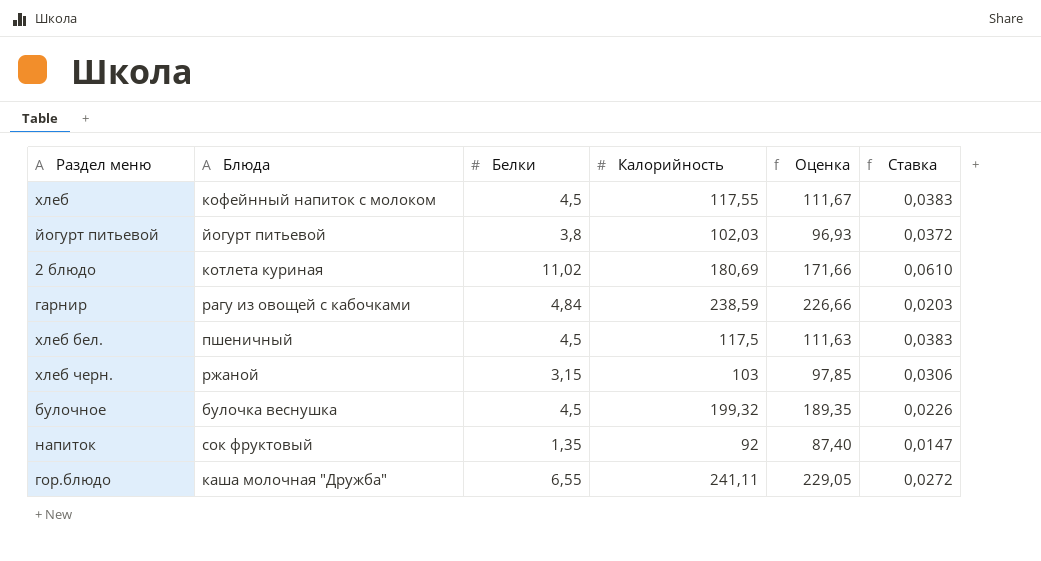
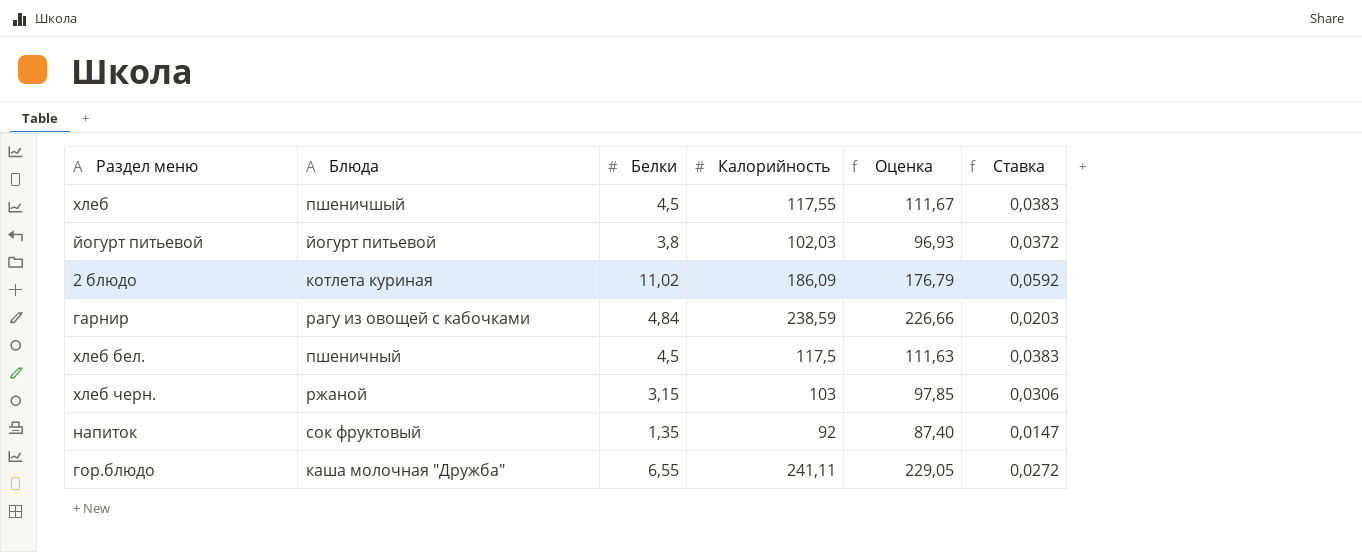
row булочное: булочка веснушка | 4,5 | 199,32 | 189,35 | 0,0226 -> none
хлеб | Блюда: кофейнный напиток с молоком -> пшеничшый
2 блюдо | Калорийность: 180,69 -> 186,09
2 блюдо | Оценка: 171,66 -> 176,79
2 блюдо | Ставка: 0,0610 -> 0,0592

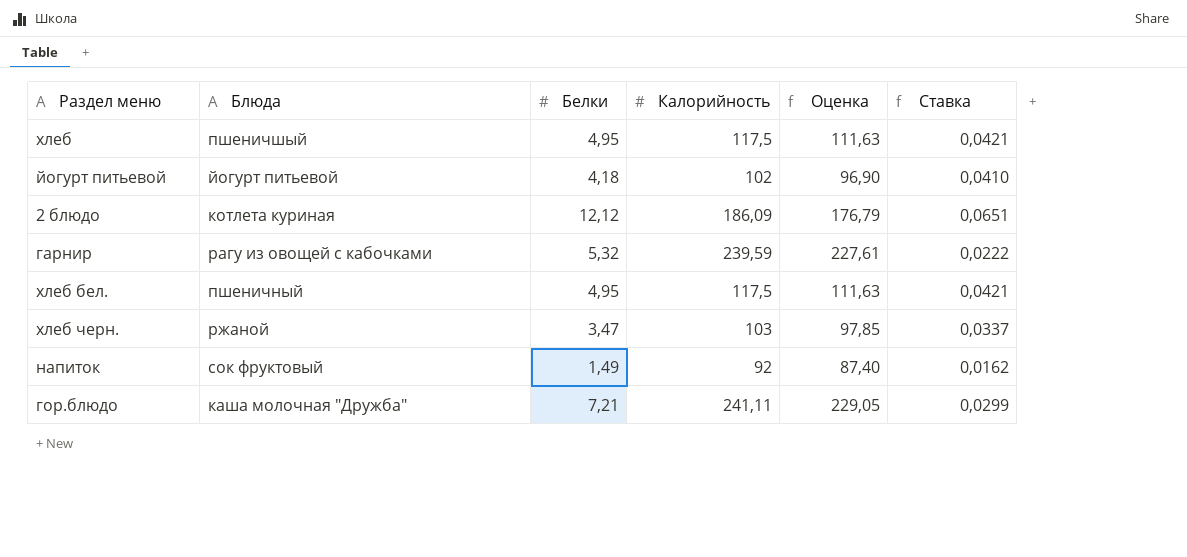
хлеб | Белки: 4,5 -> 4,95
хлеб | Калорийность: 117,55 -> 117,5
хлеб | Оценка: 111,67 -> 111,63
хлеб | Ставка: 0,0383 -> 0,0421
йогурт питьевой | Белки: 3,8 -> 4,18
йогурт питьевой | Калорийность: 102,03 -> 102
йогурт питьевой | Оценка: 96,93 -> 96,90
йогурт питьевой | Ставка: 0,0372 -> 0,0410
2 блюдо | Белки: 11,02 -> 12,12
2 блюдо | Ставка: 0,0592 -> 0,0651
гарнир | Белки: 4,84 -> 5,32
гарнир | Калорийность: 238,59 -> 239,59
гарнир | Оценка: 226,66 -> 227,61
гарнир | Ставка: 0,0203 -> 0,0222
хлеб бел. | Белки: 4,5 -> 4,95
хлеб бел. | Ставка: 0,0383 -> 0,0421
хлеб черн. | Белки: 3,15 -> 3,47
хлеб черн. | Ставка: 0,0306 -> 0,0337
напиток | Белки: 1,35 -> 1,49
напиток | Ставка: 0,0147 -> 0,0162
гор.блюдо | Белки: 6,55 -> 7,21
гор.блюдо | Ставка: 0,0272 -> 0,0299

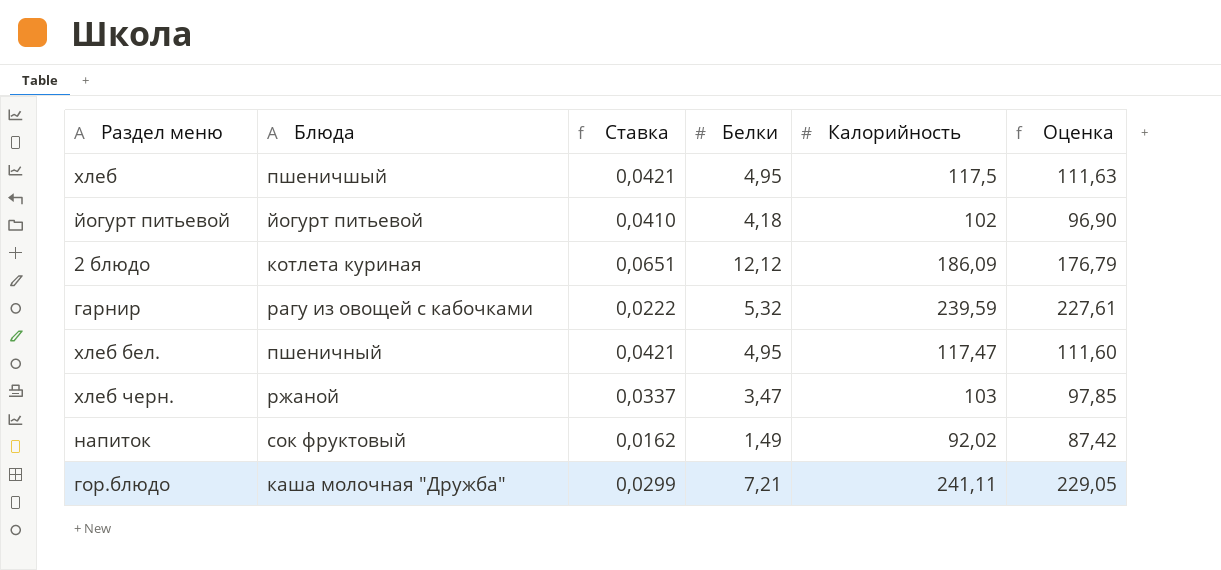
column Ставка | position: 6 -> 3
хлеб бел. | Калорийность: 117,5 -> 117,47
хлеб бел. | Оценка: 111,63 -> 111,60
напиток | Калорийность: 92 -> 92,02
напиток | Оценка: 87,40 -> 87,42

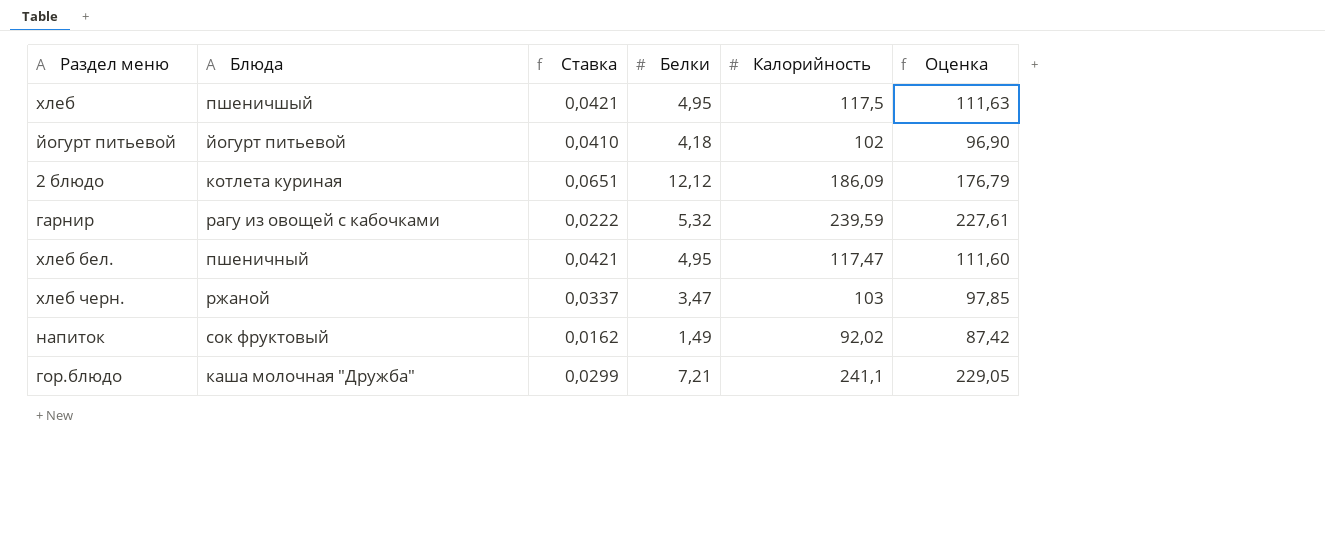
гор.блюдо | Калорийность: 241,11 -> 241,1

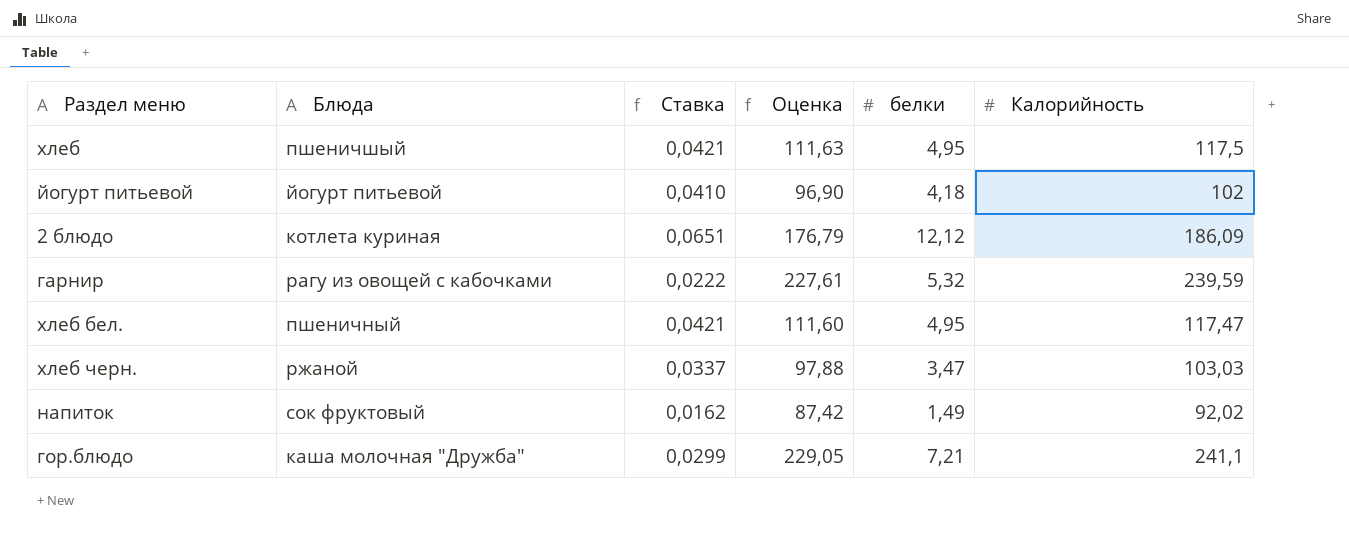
column Оценка | position: 6 -> 4
column name: Белки -> белки
хлеб черн. | Оценка: 97,85 -> 97,88
хлеб черн. | Калорийность: 103 -> 103,03

